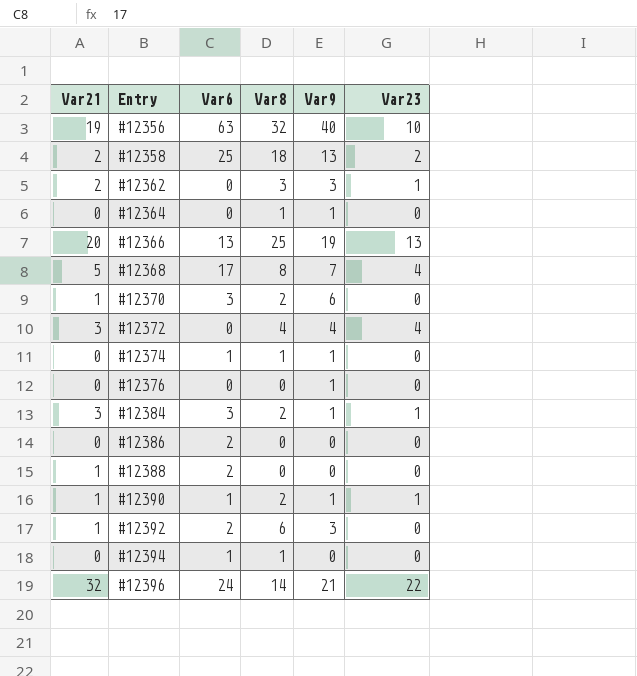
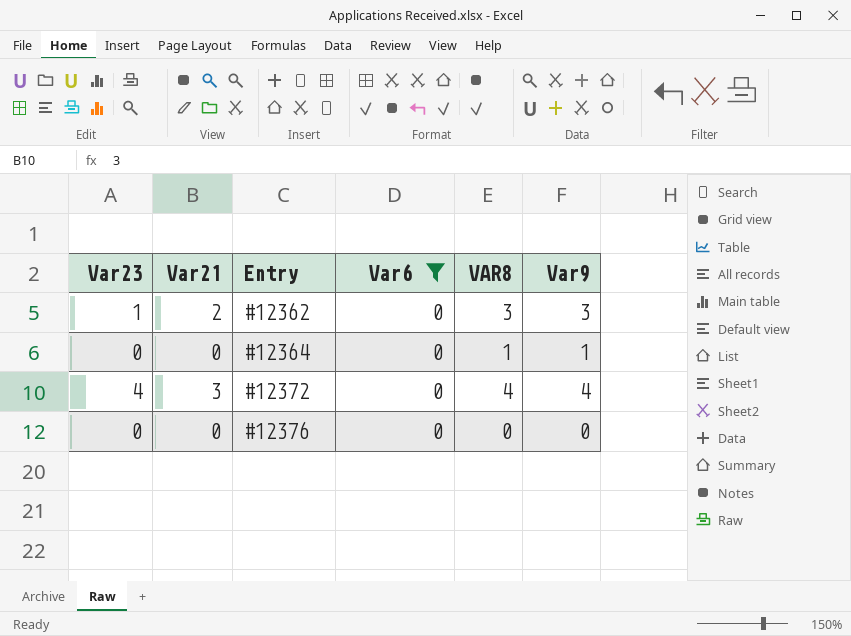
filter: none -> Var6 = 0
column Var23 | position: 6 -> 1
column name: Var8 -> VAR8
#12376 | Var9: 1 -> 0

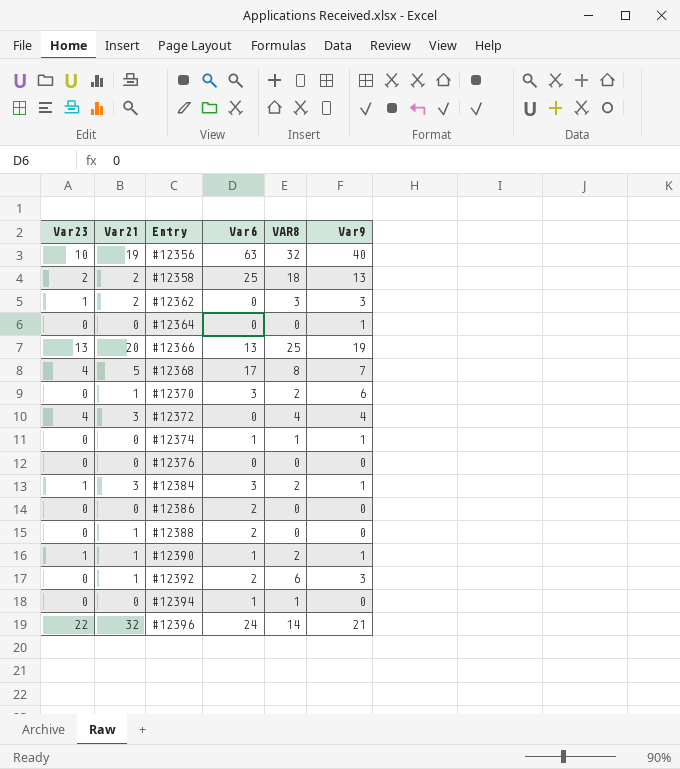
filter: Var6 = 0 -> none
#12364 | VAR8: 1 -> 0

